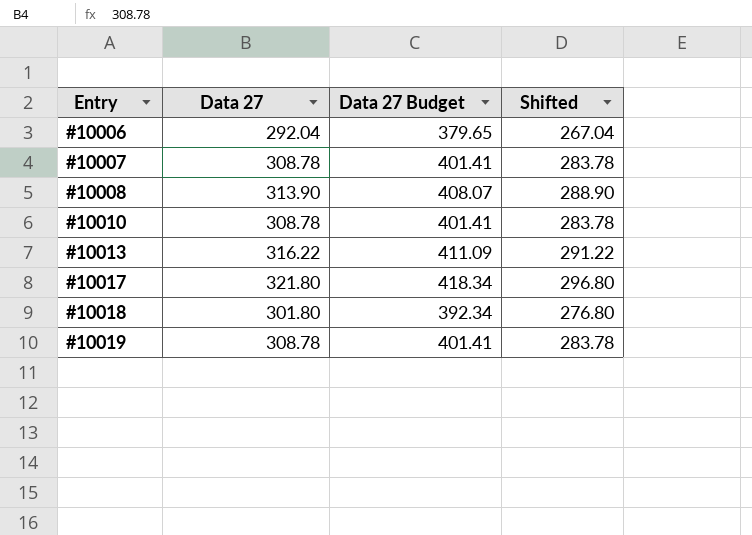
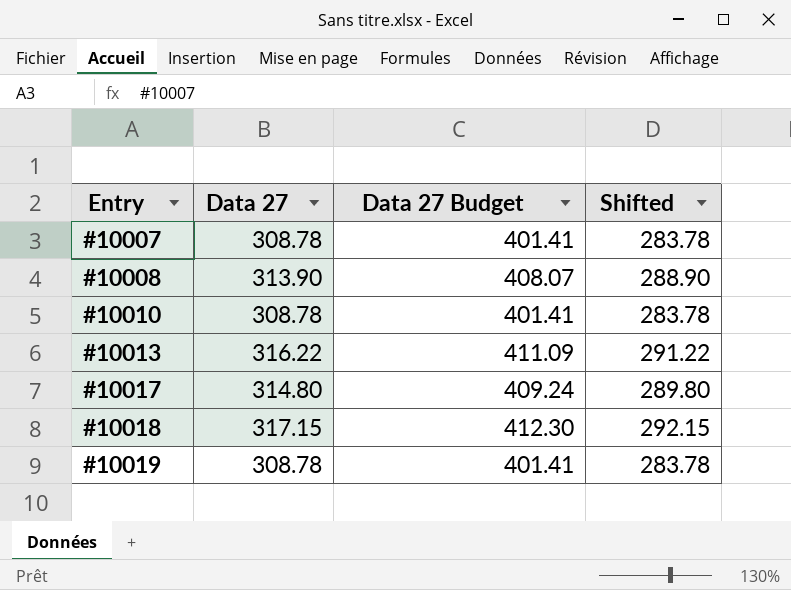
row #10006: 292.04 | 379.65 | 267.04 -> none
#10017 | Data 27: 321.80 -> 314.80
#10017 | Data 27 Budget: 418.34 -> 409.24
#10017 | Shifted: 296.80 -> 289.80
#10018 | Data 27: 301.80 -> 317.15
#10018 | Data 27 Budget: 392.34 -> 412.30
#10018 | Shifted: 276.80 -> 292.15

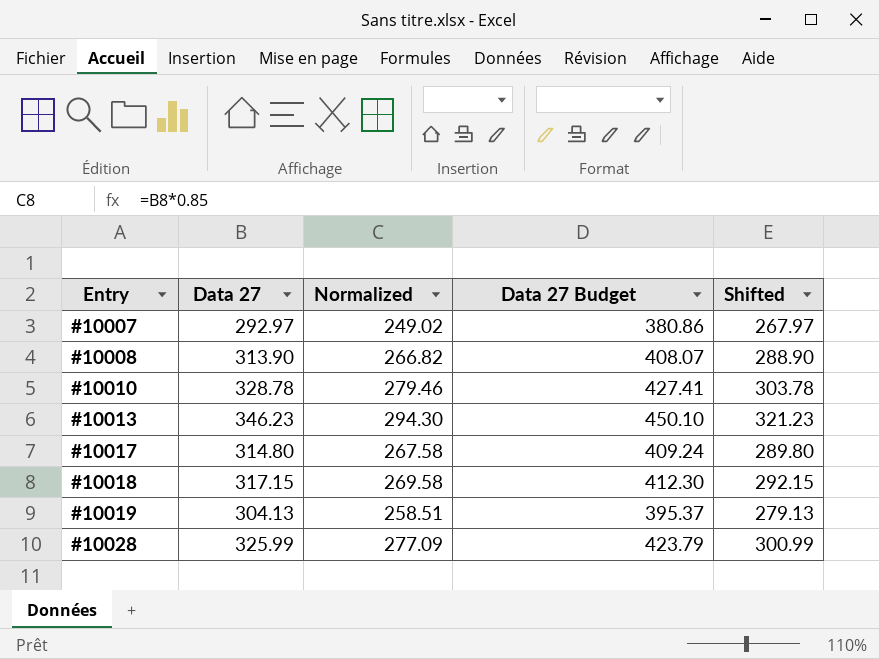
column Normalized | formula: none -> [Data 27] * 0.85
#10007 | Data 27: 308.78 -> 292.97
#10007 | Data 27 Budget: 401.41 -> 380.86
#10007 | Shifted: 283.78 -> 267.97
#10010 | Data 27: 308.78 -> 328.78
#10010 | Data 27 Budget: 401.41 -> 427.41
#10010 | Shifted: 283.78 -> 303.78
#10013 | Data 27: 316.22 -> 346.23
#10013 | Data 27 Budget: 411.09 -> 450.10
#10013 | Shifted: 291.22 -> 321.23
#10019 | Data 27: 308.78 -> 304.13
#10019 | Data 27 Budget: 401.41 -> 395.37
#10019 | Shifted: 283.78 -> 279.13
row #10028: none -> 325.99 | 277.09 | 423.79 | 300.99

